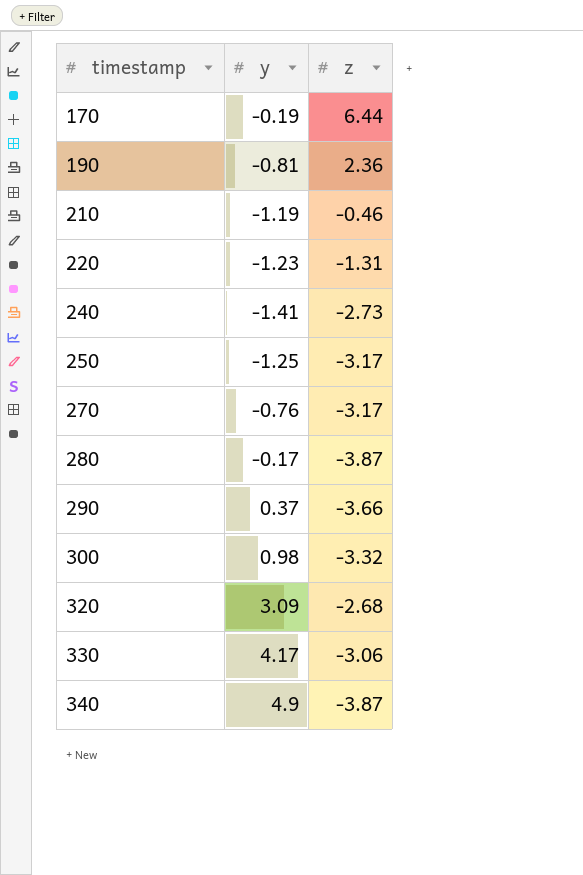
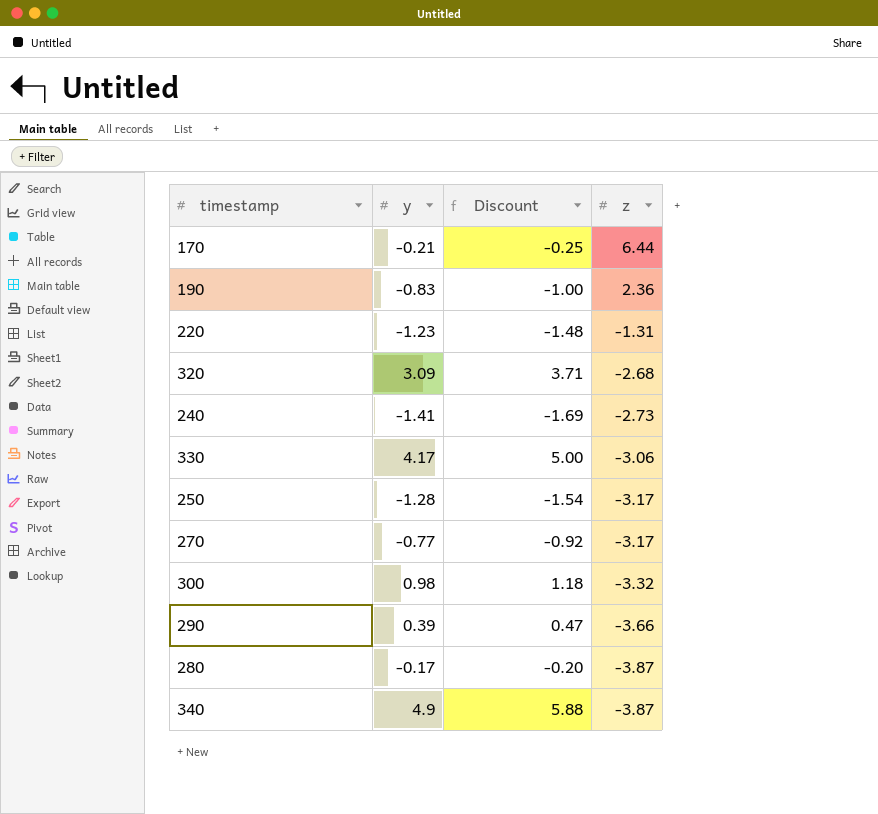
row order: timestamp ascending -> z descending
column Discount | formula: none -> [y] * 1.2
row 210: -1.19 | -0.46 -> none
170 | y: -0.19 -> -0.21
190 | y: -0.81 -> -0.83
250 | y: -1.25 -> -1.28
270 | y: -0.76 -> -0.77
290 | y: 0.37 -> 0.39

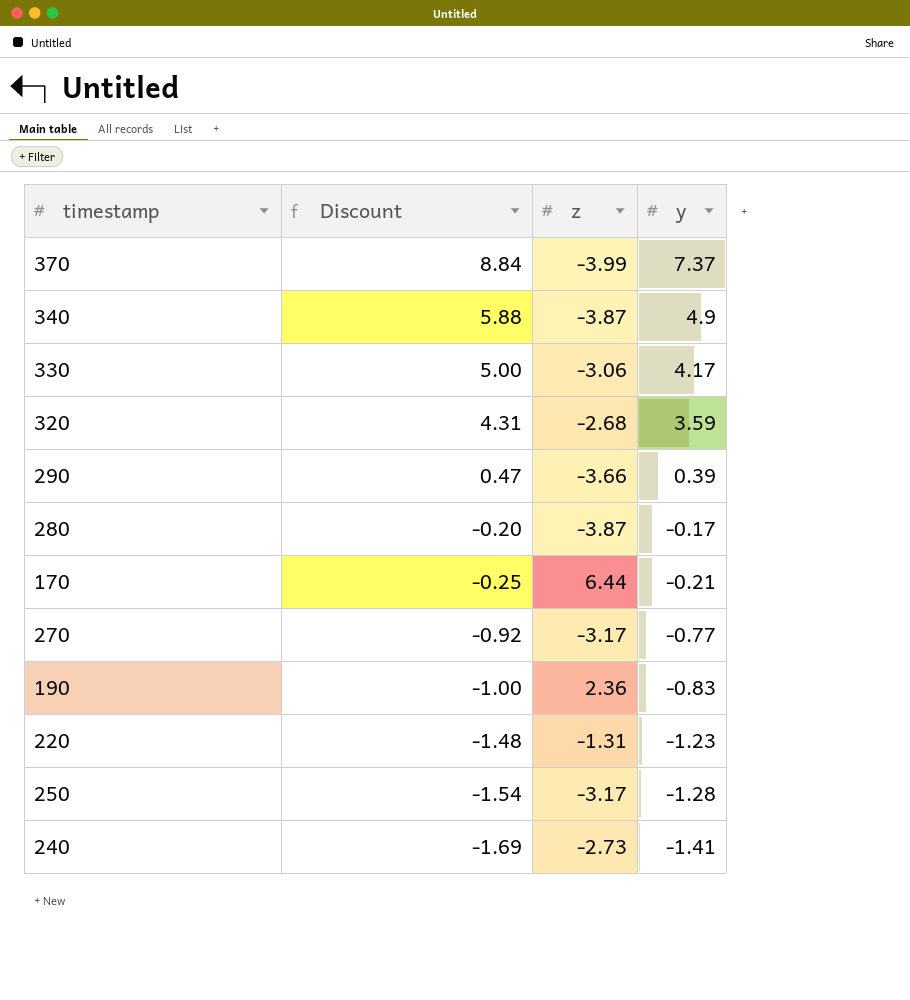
row order: z descending -> Discount descending
column y | position: 2 -> 4
row 300: 0.98 | 1.18 | -3.32 -> none
row 370: none -> 8.84 | -3.99 | 7.37
320 | Discount: 3.71 -> 4.31
320 | y: 3.09 -> 3.59

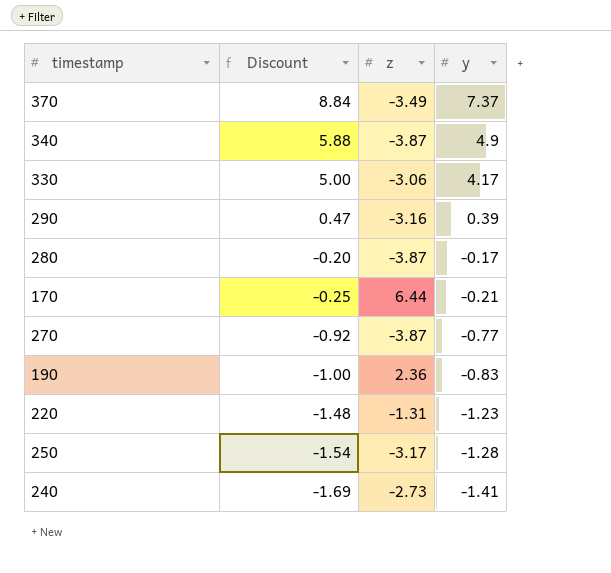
row 320: 4.31 | -2.68 | 3.59 -> none
370 | z: -3.99 -> -3.49
290 | z: -3.66 -> -3.16
270 | z: -3.17 -> -3.87

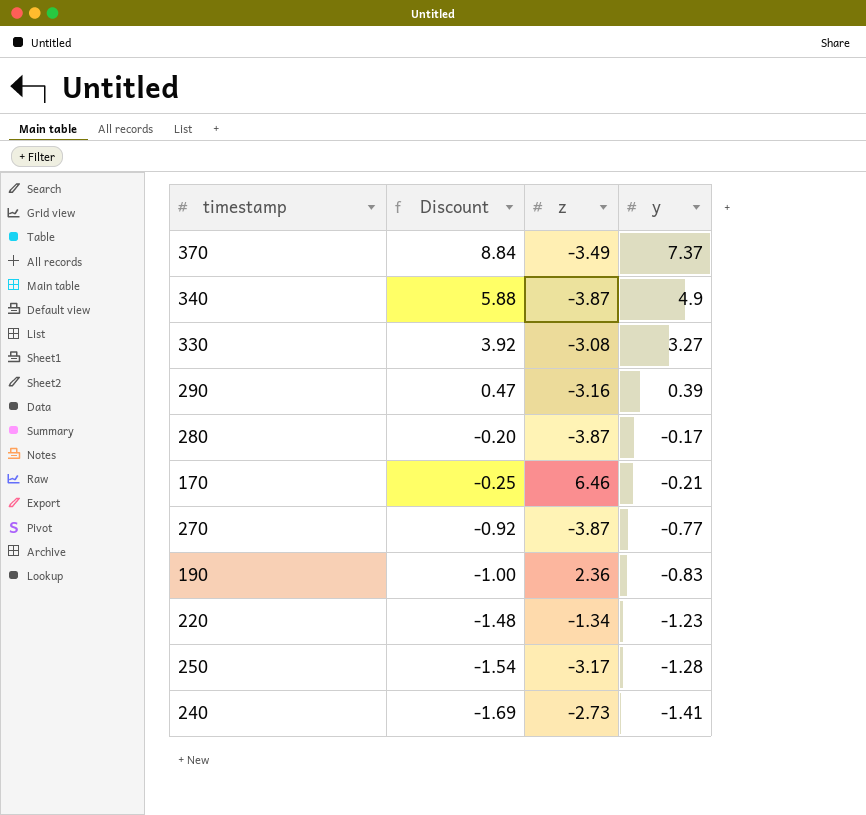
330 | Discount: 5.00 -> 3.92
330 | z: -3.06 -> -3.08
330 | y: 4.17 -> 3.27
170 | z: 6.44 -> 6.46
220 | z: -1.31 -> -1.34

